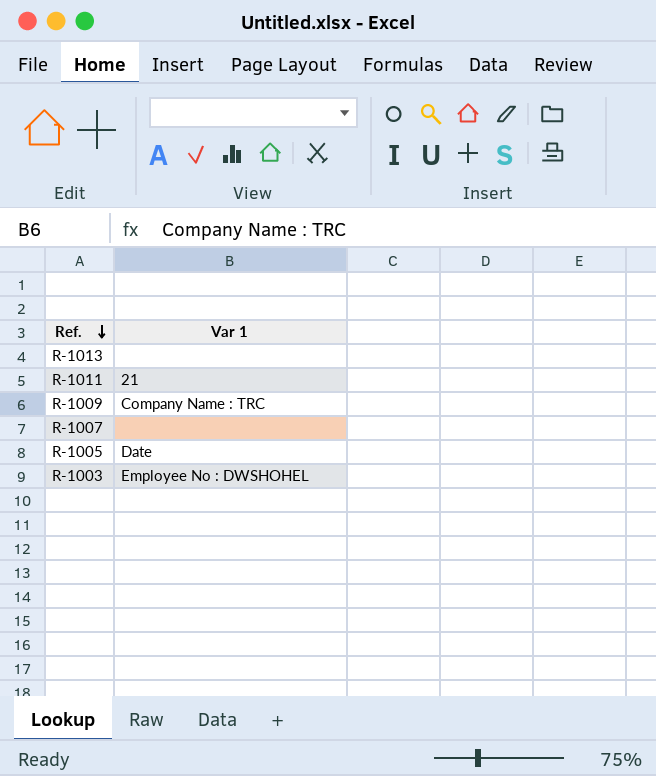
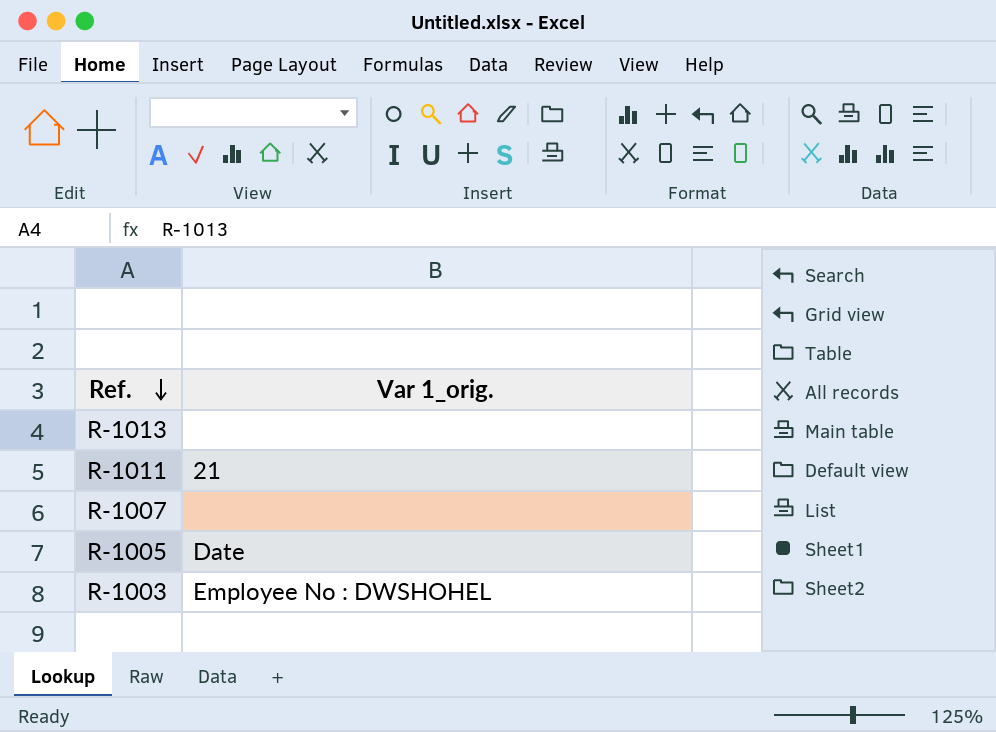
column name: Var 1 -> Var 1_orig.
row R-1009: Company Name : TRC -> none

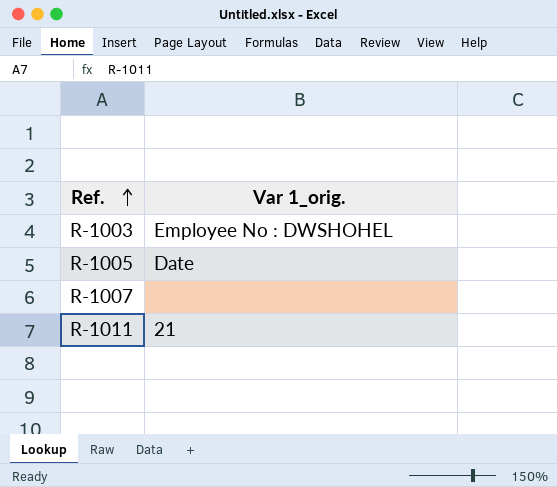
row order: Ref. descending -> Ref. ascending
row R-1013: none -> none

